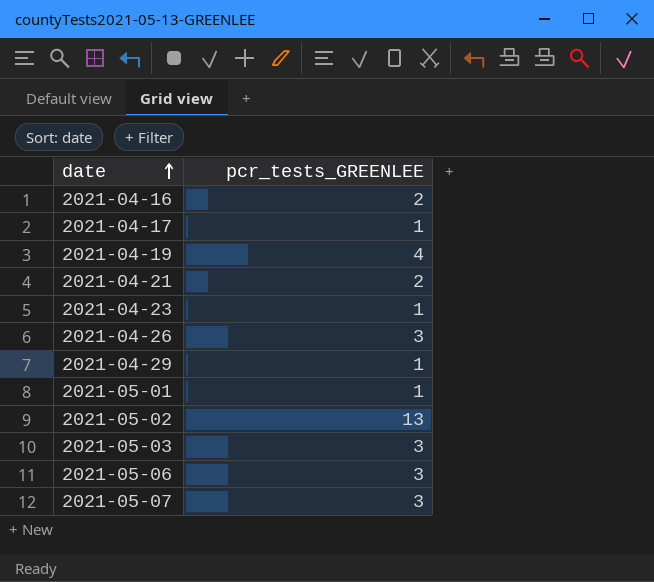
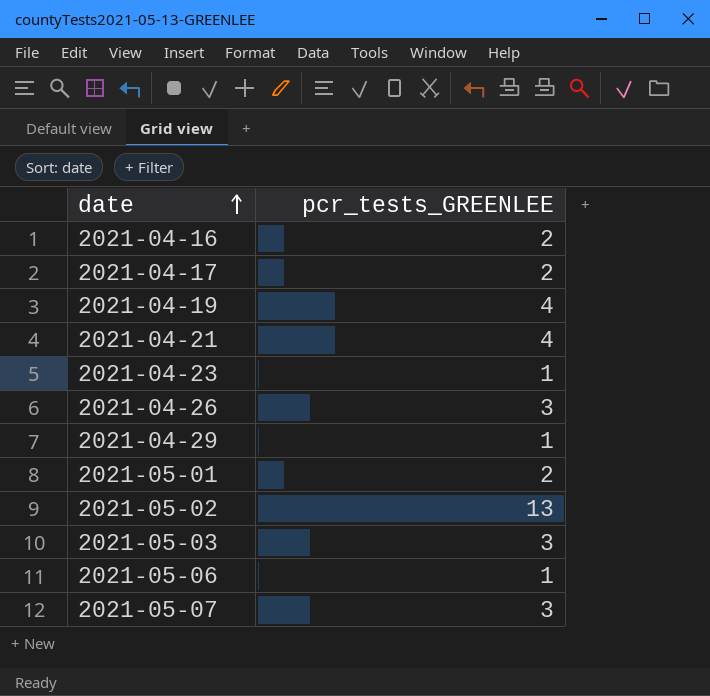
2021-04-17 | pcr_tests_GREENLEE: 1 -> 2
2021-04-21 | pcr_tests_GREENLEE: 2 -> 4
2021-05-01 | pcr_tests_GREENLEE: 1 -> 2
2021-05-06 | pcr_tests_GREENLEE: 3 -> 1

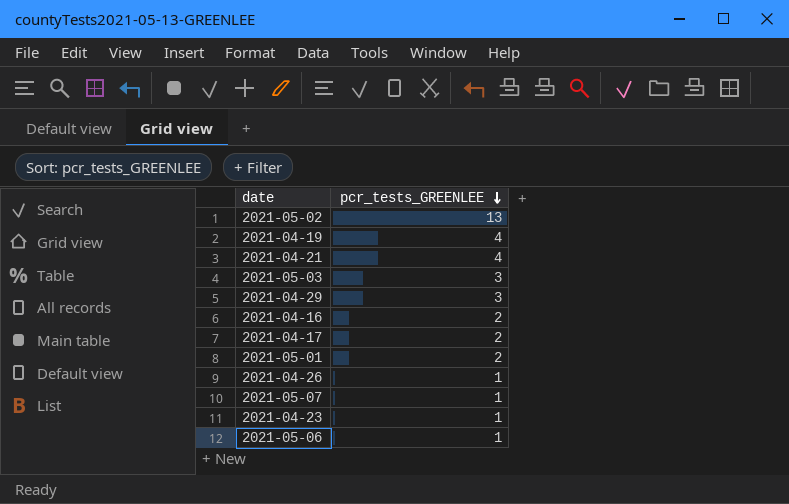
row order: date ascending -> pcr_tests_GREENLEE descending
2021-04-29 | pcr_tests_GREENLEE: 1 -> 3
2021-04-26 | pcr_tests_GREENLEE: 3 -> 1
2021-05-07 | pcr_tests_GREENLEE: 3 -> 1

